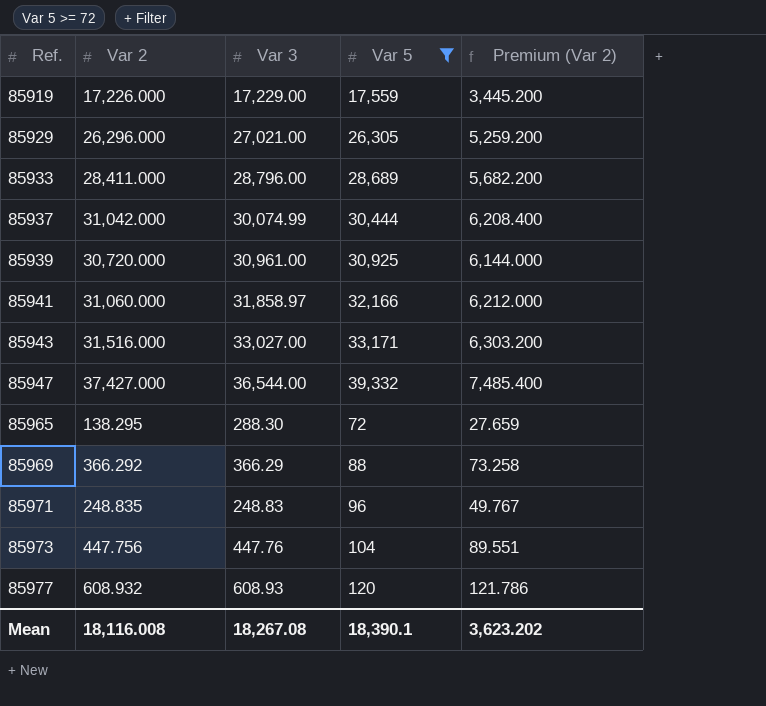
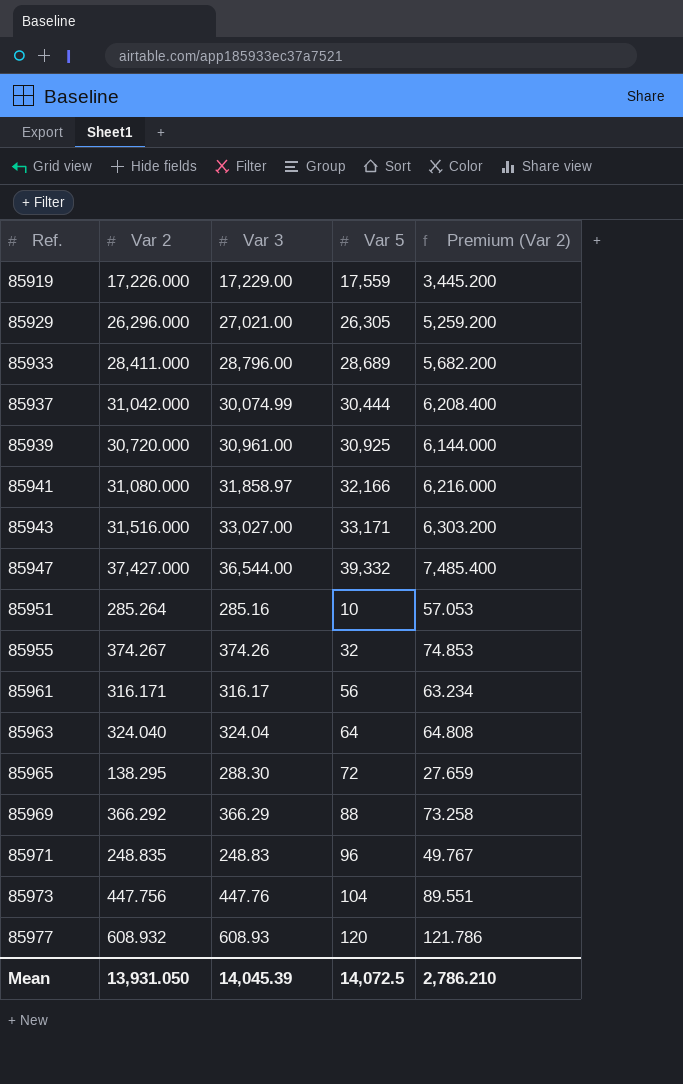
filter: Var 5 >= 72 -> none
85941 | Var 2: 31,060.000 -> 31,080.000
85941 | Premium (Var 2): 6,212.000 -> 6,216.000
Mean | Var 2: 18,116.008 -> 13,931.050
Mean | Var 3: 18,267.08 -> 14,045.39
Mean | Var 5: 18,390.1 -> 14,072.5
Mean | Premium (Var 2): 3,623.202 -> 2,786.210

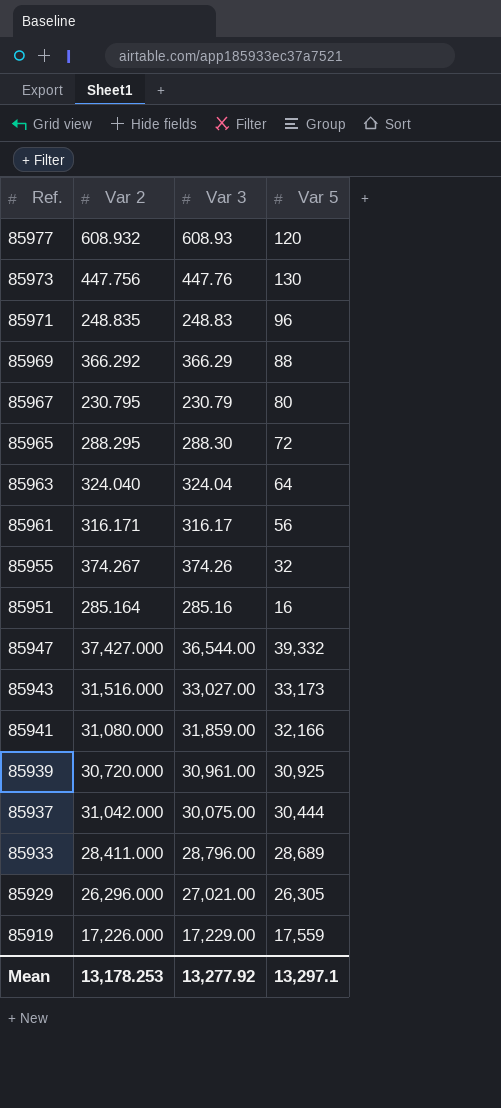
row order: Ref. ascending -> Ref. descending
column Premium (Var 2) | formula: [Var 2] * 0.2 -> none
85973 | Var 5: 104 -> 130
row 85967: none -> 230.795 | 230.79 | 80
85965 | Var 2: 138.295 -> 288.295
85951 | Var 2: 285.264 -> 285.164
85951 | Var 5: 10 -> 16
85943 | Var 5: 33,171 -> 33,173
85941 | Var 3: 31,858.97 -> 31,859.00
85937 | Var 3: 30,074.99 -> 30,075.00
Mean | Var 2: 13,931.050 -> 13,178.253
Mean | Var 3: 14,045.39 -> 13,277.92
Mean | Var 5: 14,072.5 -> 13,297.1

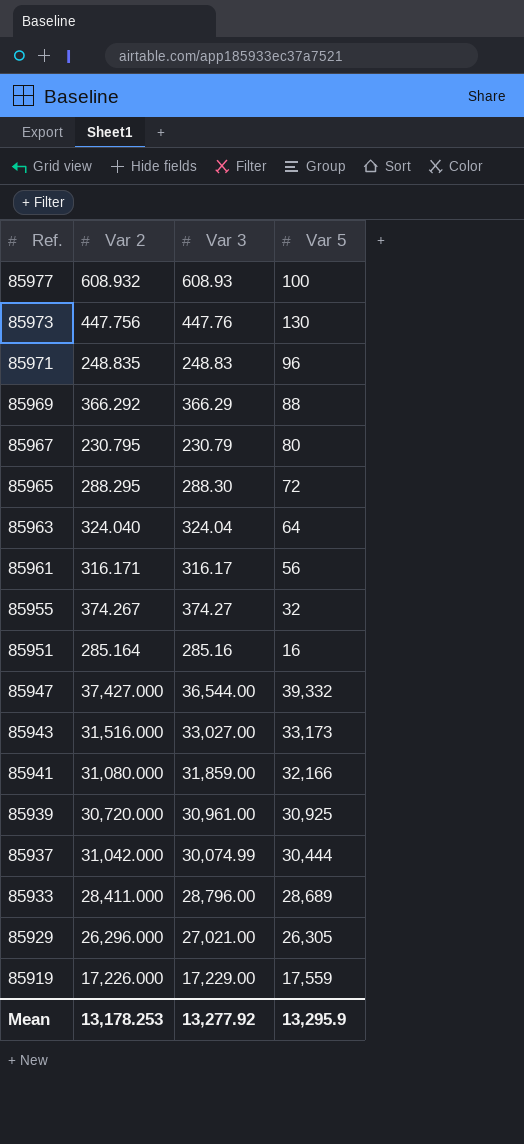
85977 | Var 5: 120 -> 100
85955 | Var 3: 374.26 -> 374.27
85937 | Var 3: 30,075.00 -> 30,074.99
Mean | Var 5: 13,297.1 -> 13,295.9

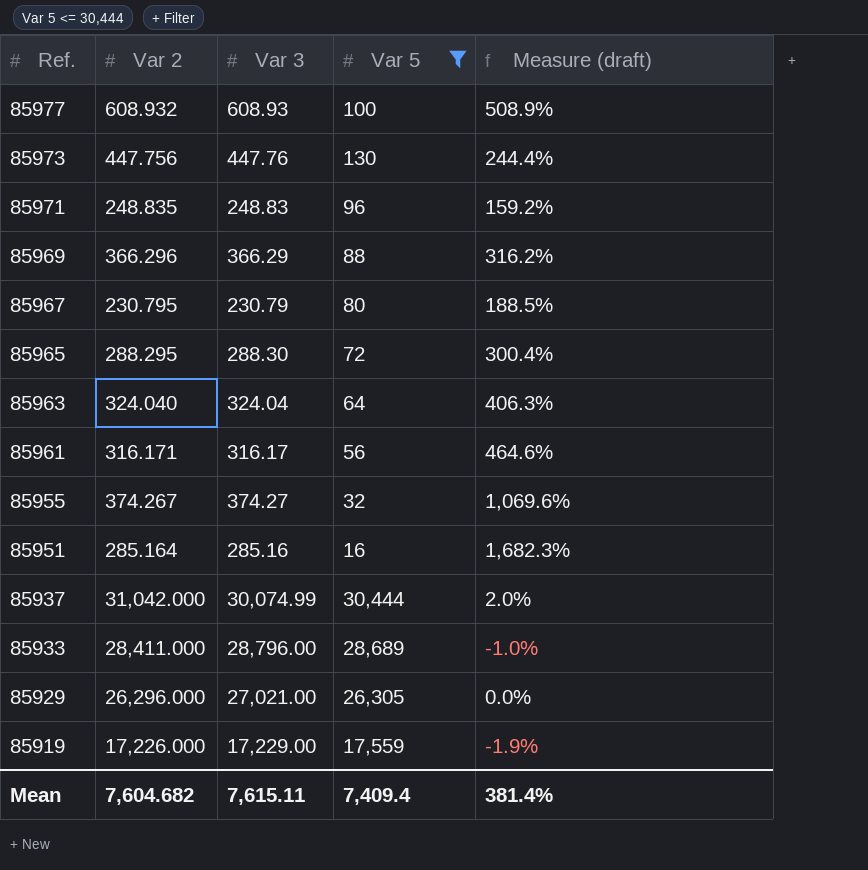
filter: none -> Var 5 <= 30,444
column Measure (draft) | formula: none -> ([Var 2] - [Var 5]) / [Var 5]
85969 | Var 2: 366.292 -> 366.296
Mean | Var 2: 13,178.253 -> 7,604.682
Mean | Var 3: 13,277.92 -> 7,615.11
Mean | Var 5: 13,295.9 -> 7,409.4

